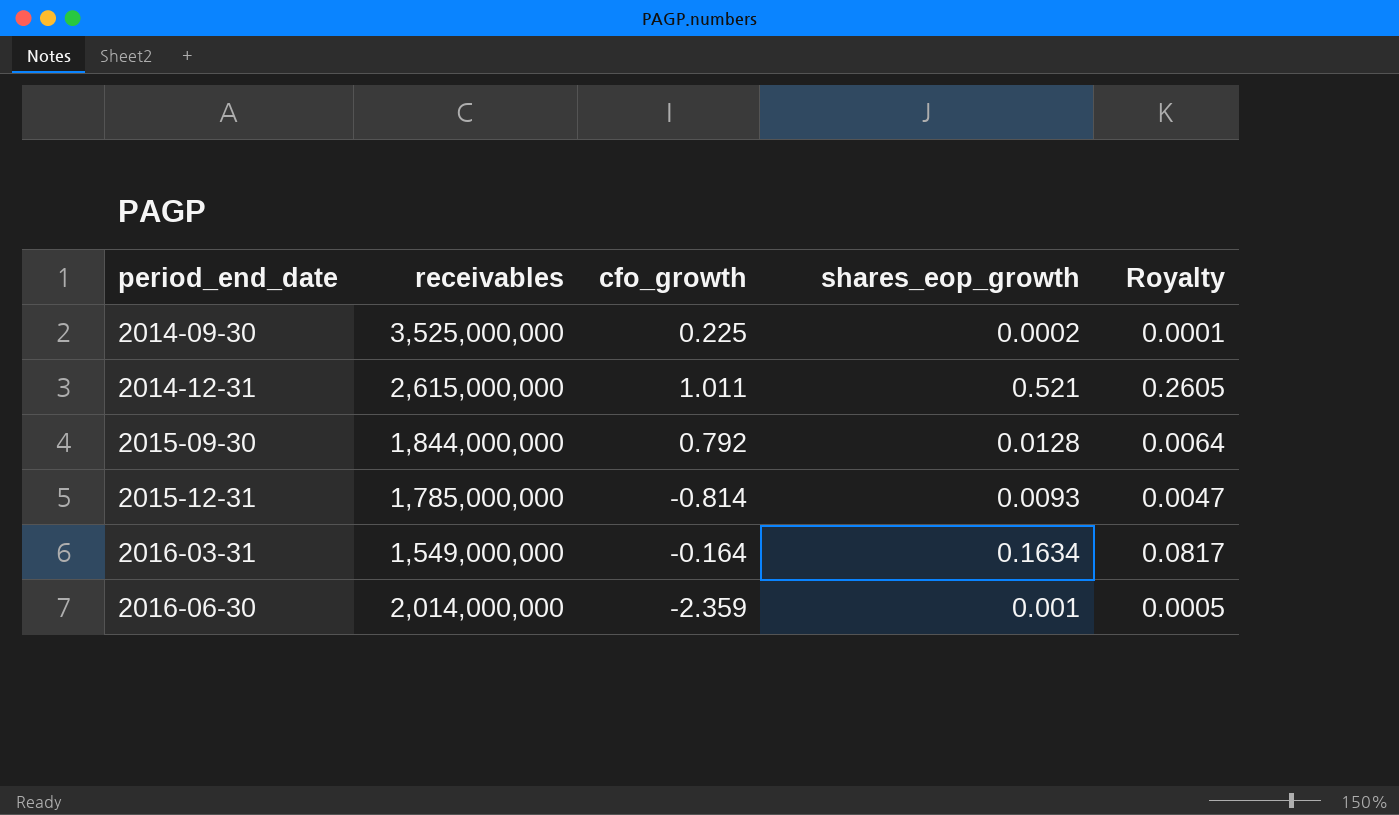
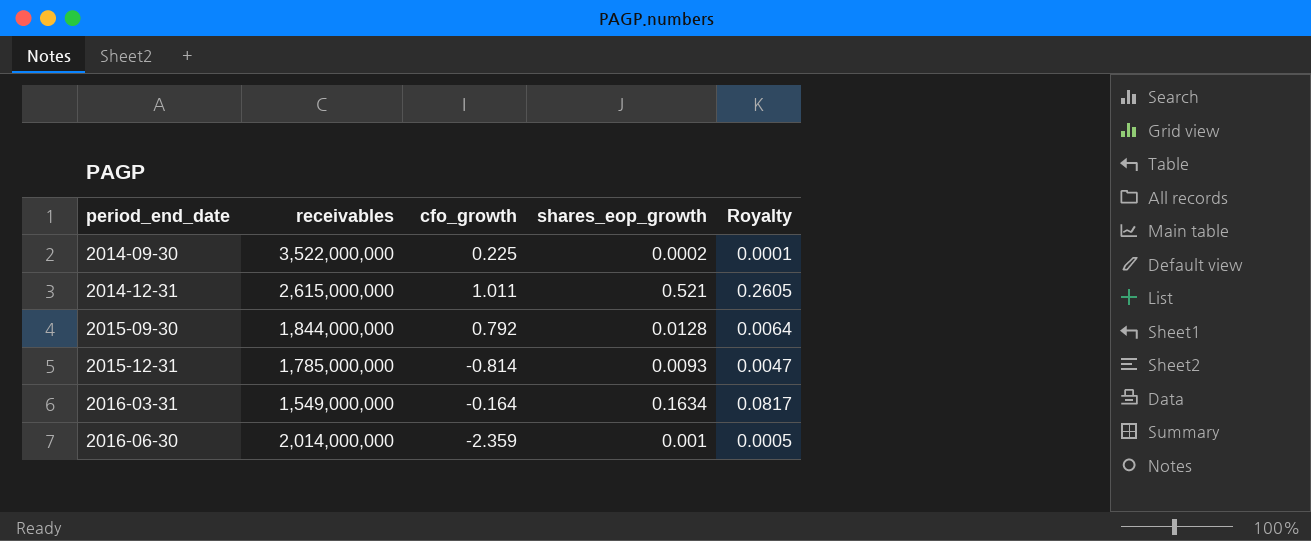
2014-09-30 | receivables: 3,525,000,000 -> 3,522,000,000

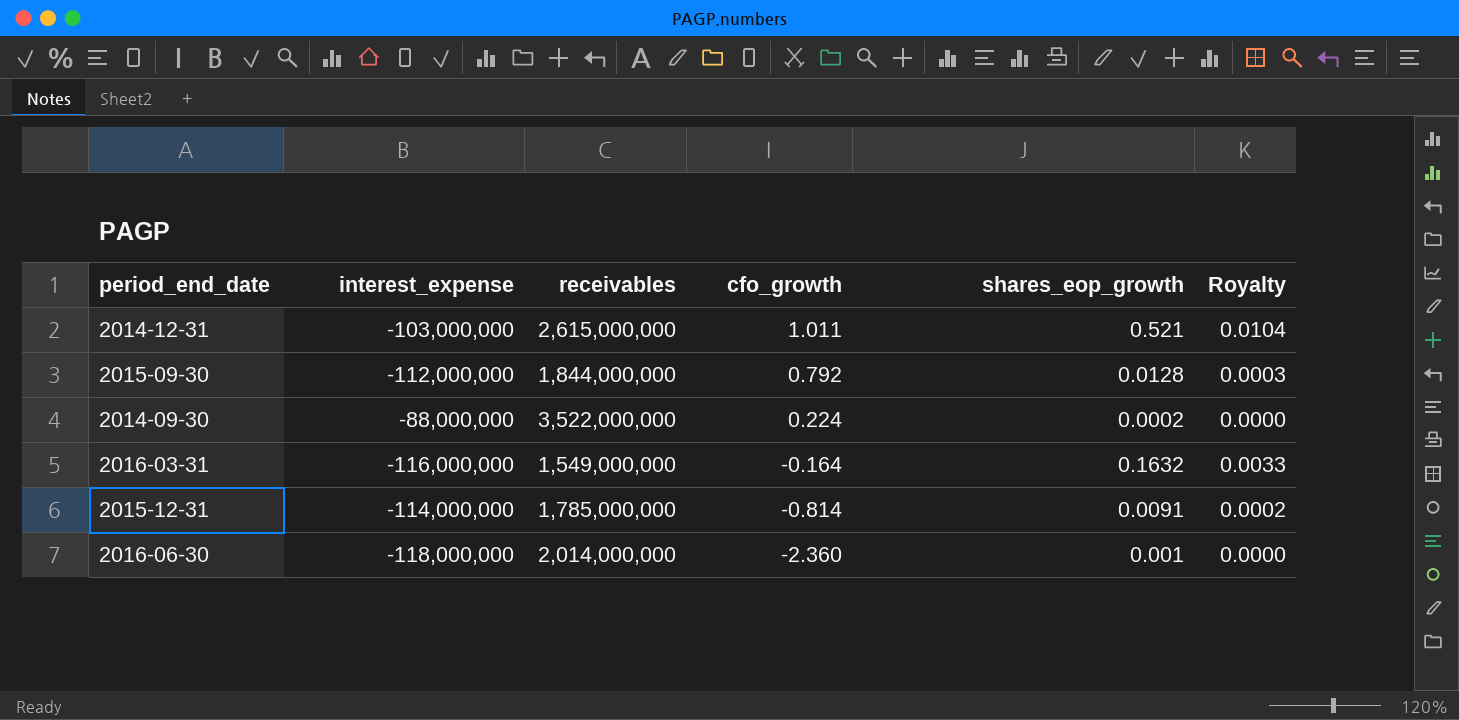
row order: period_end_date ascending -> cfo_growth descending
column interest_expense | position: none -> 2
column Royalty | formula: [shares_eop_growth] * 0.5 -> [shares_eop_growth] * 0.02
2014-09-30 | cfo_growth: 0.225 -> 0.224
2016-03-31 | shares_eop_growth: 0.1634 -> 0.1632
2015-12-31 | shares_eop_growth: 0.0093 -> 0.0091
2016-06-30 | cfo_growth: -2.359 -> -2.360

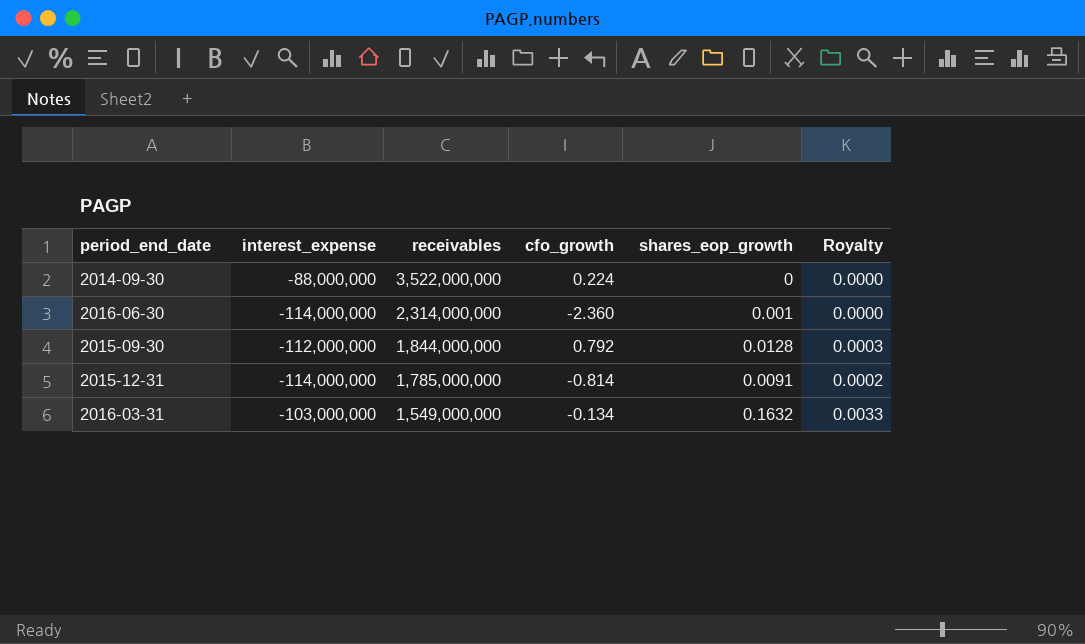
row order: cfo_growth descending -> receivables descending
row 2014-12-31: -103,000,000 | 2,615,000,000 | 1.011 | 0.521 | 0.0104 -> none
2014-09-30 | shares_eop_growth: 0.0002 -> 0
2016-06-30 | interest_expense: -118,000,000 -> -114,000,000
2016-06-30 | receivables: 2,014,000,000 -> 2,314,000,000
2016-03-31 | interest_expense: -116,000,000 -> -103,000,000
2016-03-31 | cfo_growth: -0.164 -> -0.134

